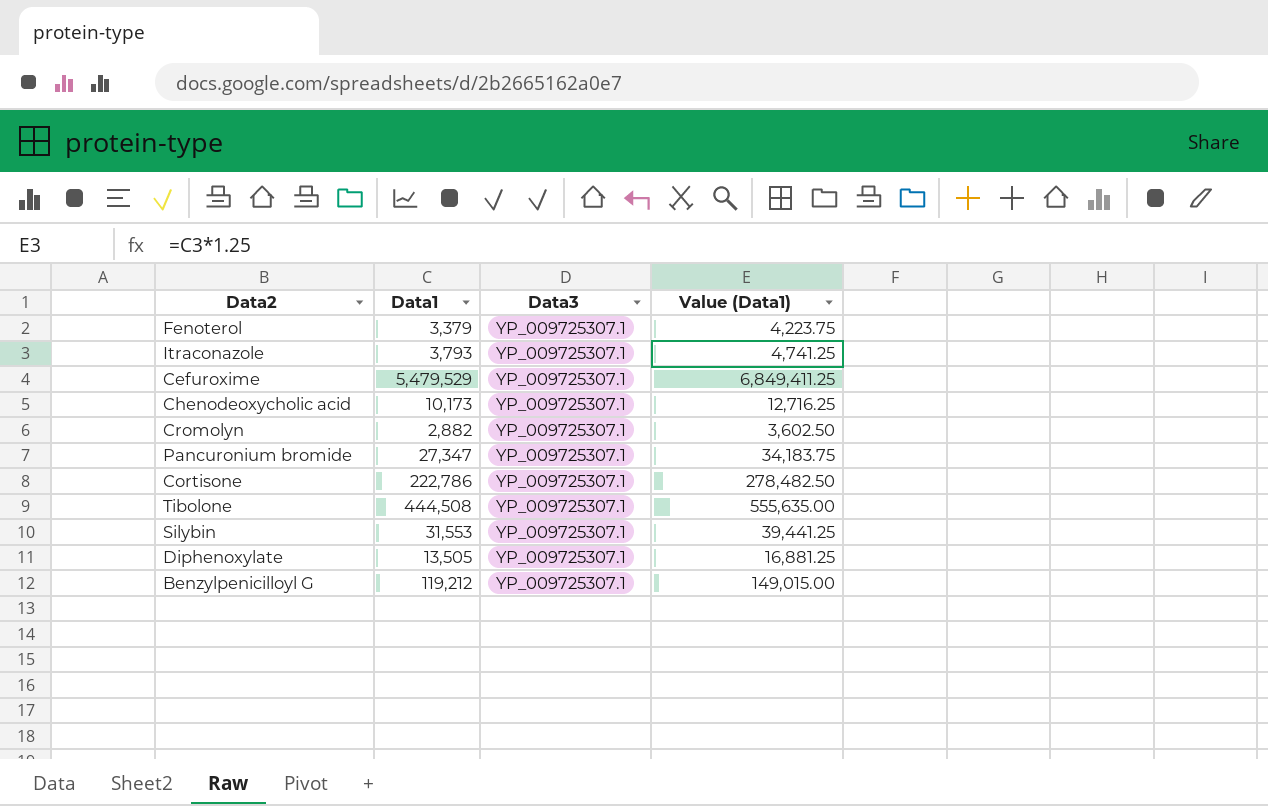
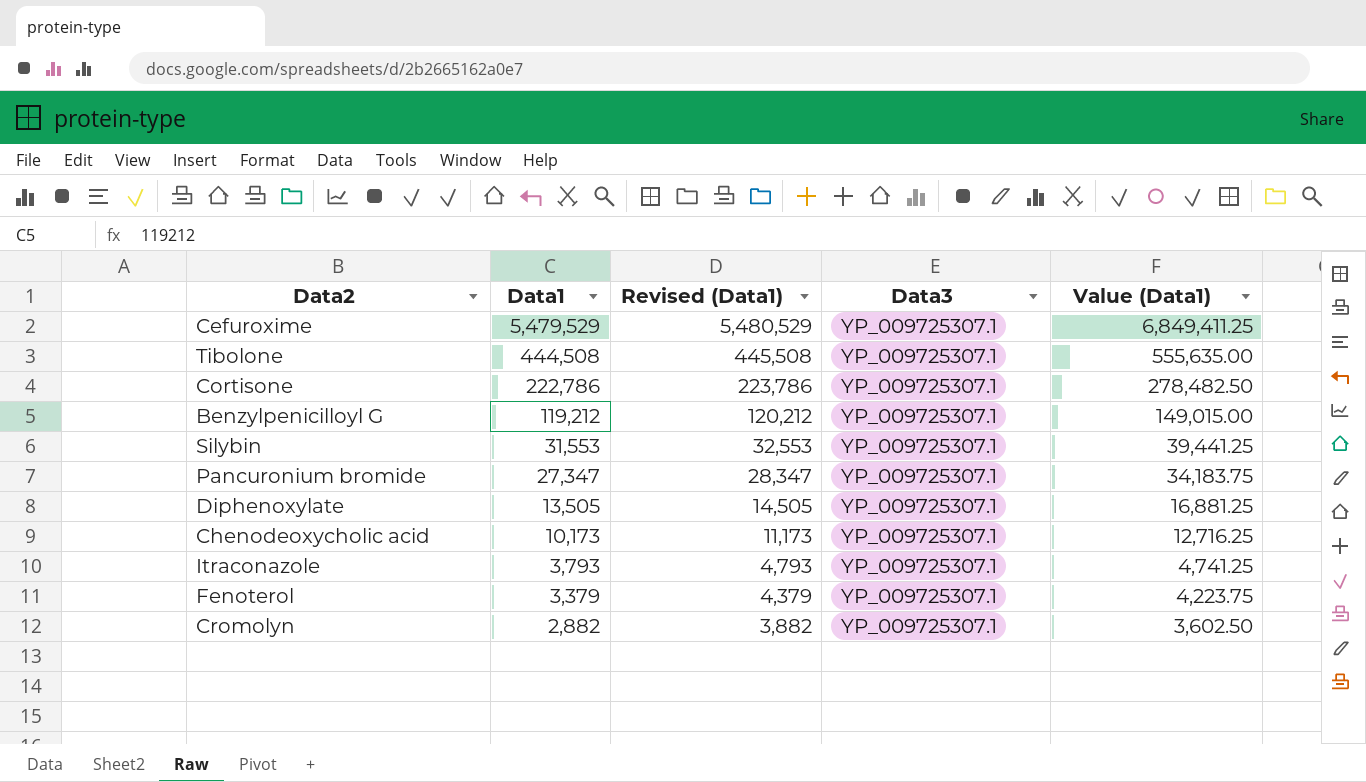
row order: none -> Data1 descending
column Revised (Data1) | formula: none -> [Data1] + 1000

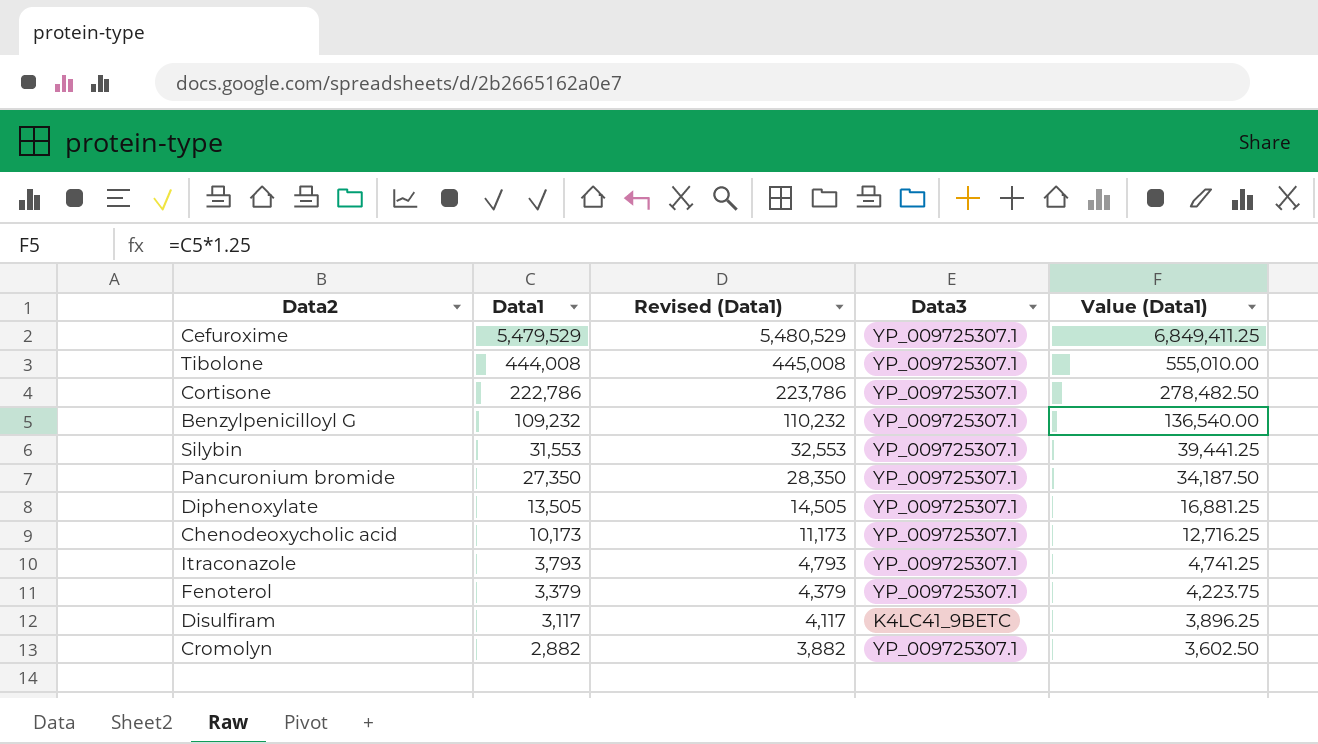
Tibolone | Data1: 444,508 -> 444,008
Tibolone | Revised (Data1): 445,508 -> 445,008
Tibolone | Value (Data1): 555,635.00 -> 555,010.00
Benzylpenicilloyl G | Data1: 119,212 -> 109,232
Benzylpenicilloyl G | Revised (Data1): 120,212 -> 110,232
Benzylpenicilloyl G | Value (Data1): 149,015.00 -> 136,540.00
Pancuronium bromide | Data1: 27,347 -> 27,350
Pancuronium bromide | Revised (Data1): 28,347 -> 28,350
Pancuronium bromide | Value (Data1): 34,183.75 -> 34,187.50
row Disulfiram: none -> 3,117 | 4,117 | K4LC41_9BETC | 3,896.25

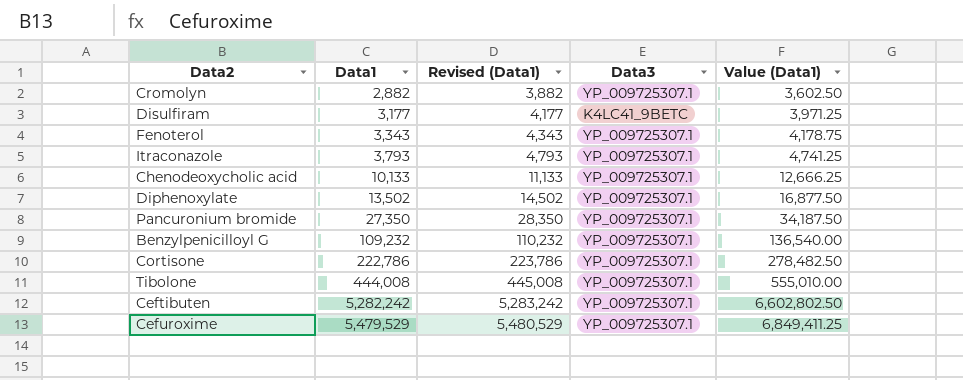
row order: Data1 descending -> Data1 ascending
row Silybin: 31,553 | 32,553 | YP_009725307.1 | 39,441.25 -> none
Disulfiram | Data1: 3,117 -> 3,177
Disulfiram | Revised (Data1): 4,117 -> 4,177
Disulfiram | Value (Data1): 3,896.25 -> 3,971.25
Fenoterol | Data1: 3,379 -> 3,343
Fenoterol | Revised (Data1): 4,379 -> 4,343
Fenoterol | Value (Data1): 4,223.75 -> 4,178.75
Chenodeoxycholic acid | Data1: 10,173 -> 10,133
Chenodeoxycholic acid | Revised (Data1): 11,173 -> 11,133
Chenodeoxycholic acid | Value (Data1): 12,716.25 -> 12,666.25
Diphenoxylate | Data1: 13,505 -> 13,502
Diphenoxylate | Revised (Data1): 14,505 -> 14,502
Diphenoxylate | Value (Data1): 16,881.25 -> 16,877.50
row Ceftibuten: none -> 5,282,242 | 5,283,242 | YP_009725307.1 | 6,602,802.50

